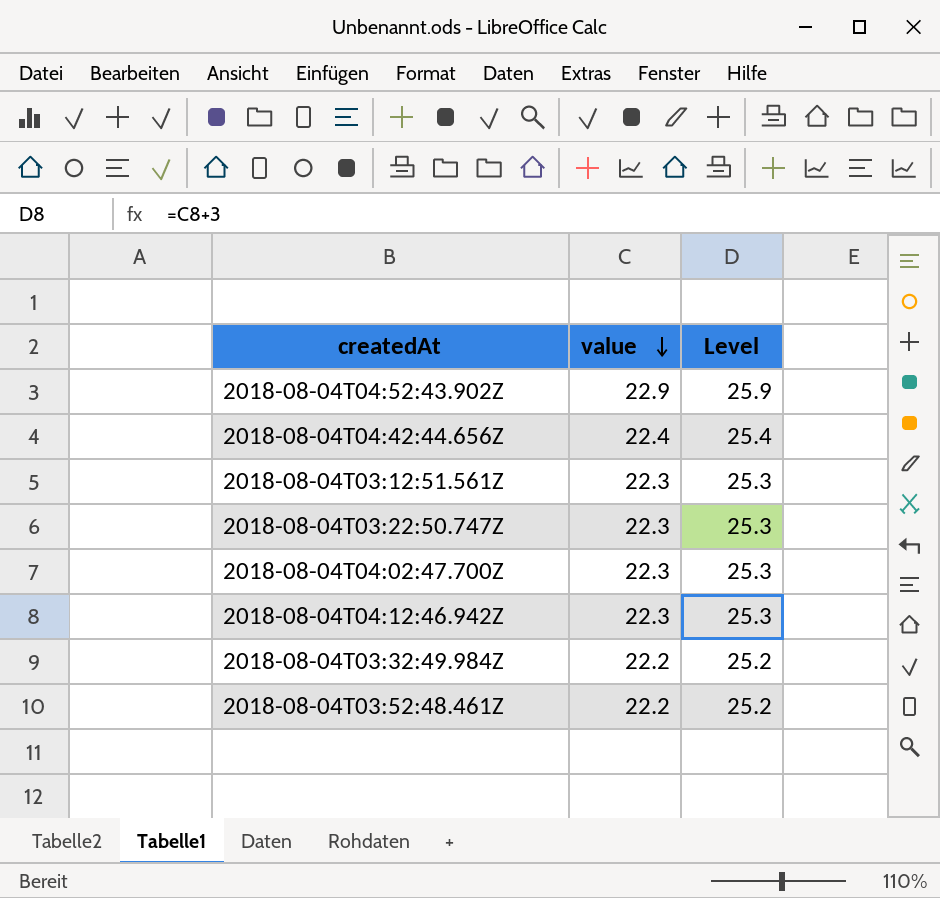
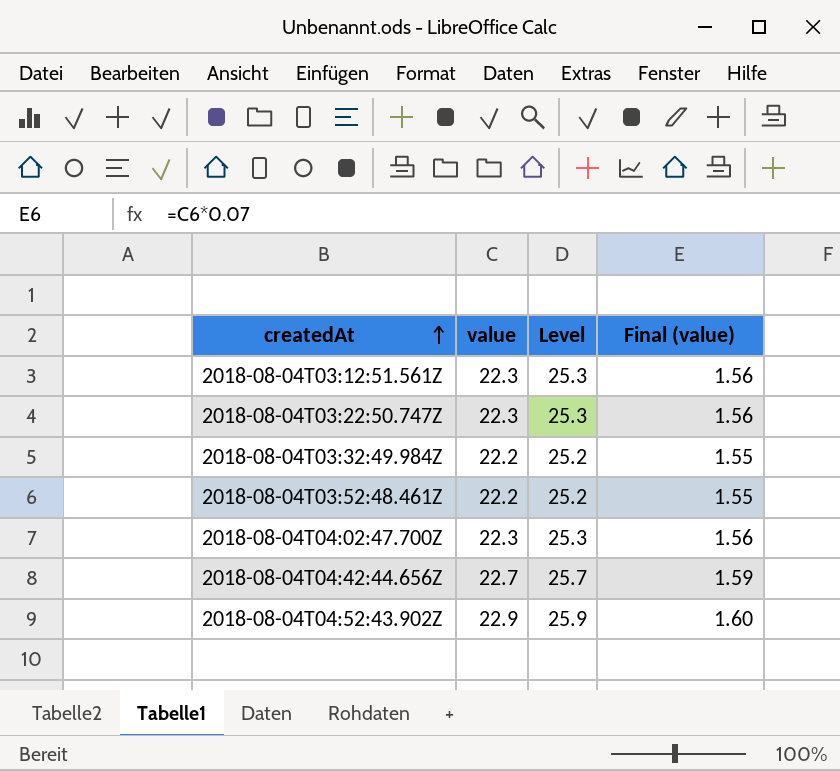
row order: value descending -> createdAt ascending
column Final (value) | formula: none -> [value] * 0.07
row 2018-08-04T04:12:46.942Z: 22.3 | 25.3 -> none
2018-08-04T04:42:44.656Z | value: 22.4 -> 22.7
2018-08-04T04:42:44.656Z | Level: 25.4 -> 25.7

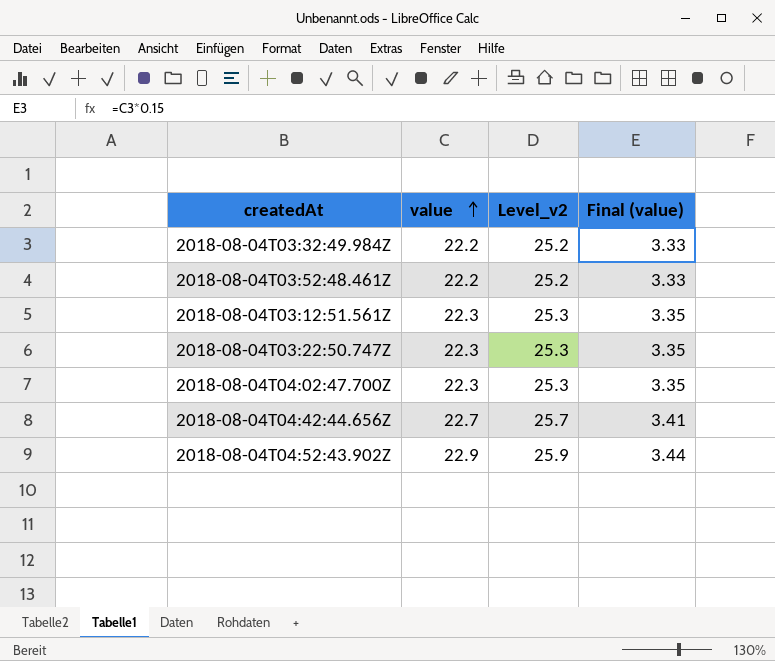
row order: createdAt ascending -> value ascending
column name: Level -> Level_v2
column Final (value) | formula: [value] * 0.07 -> [value] * 0.15

